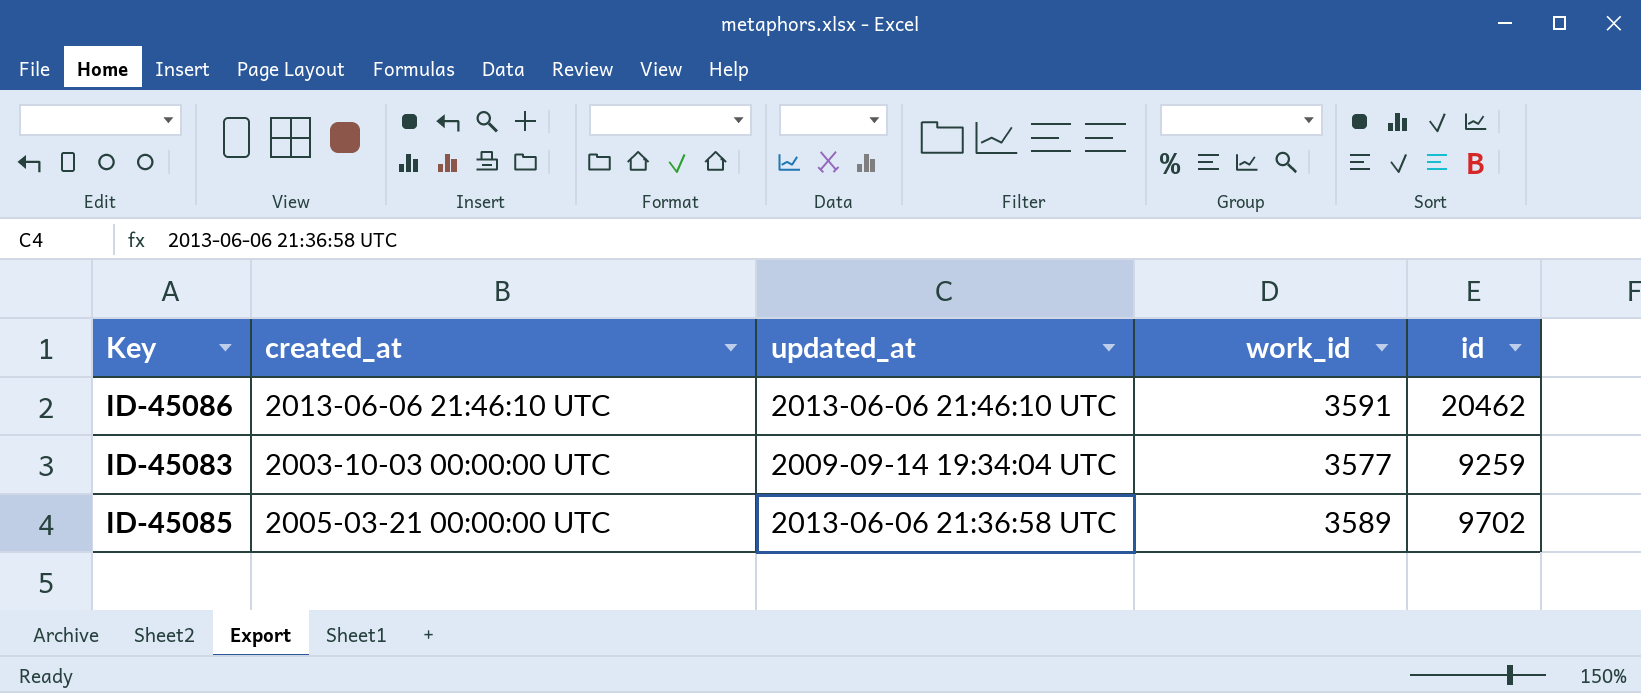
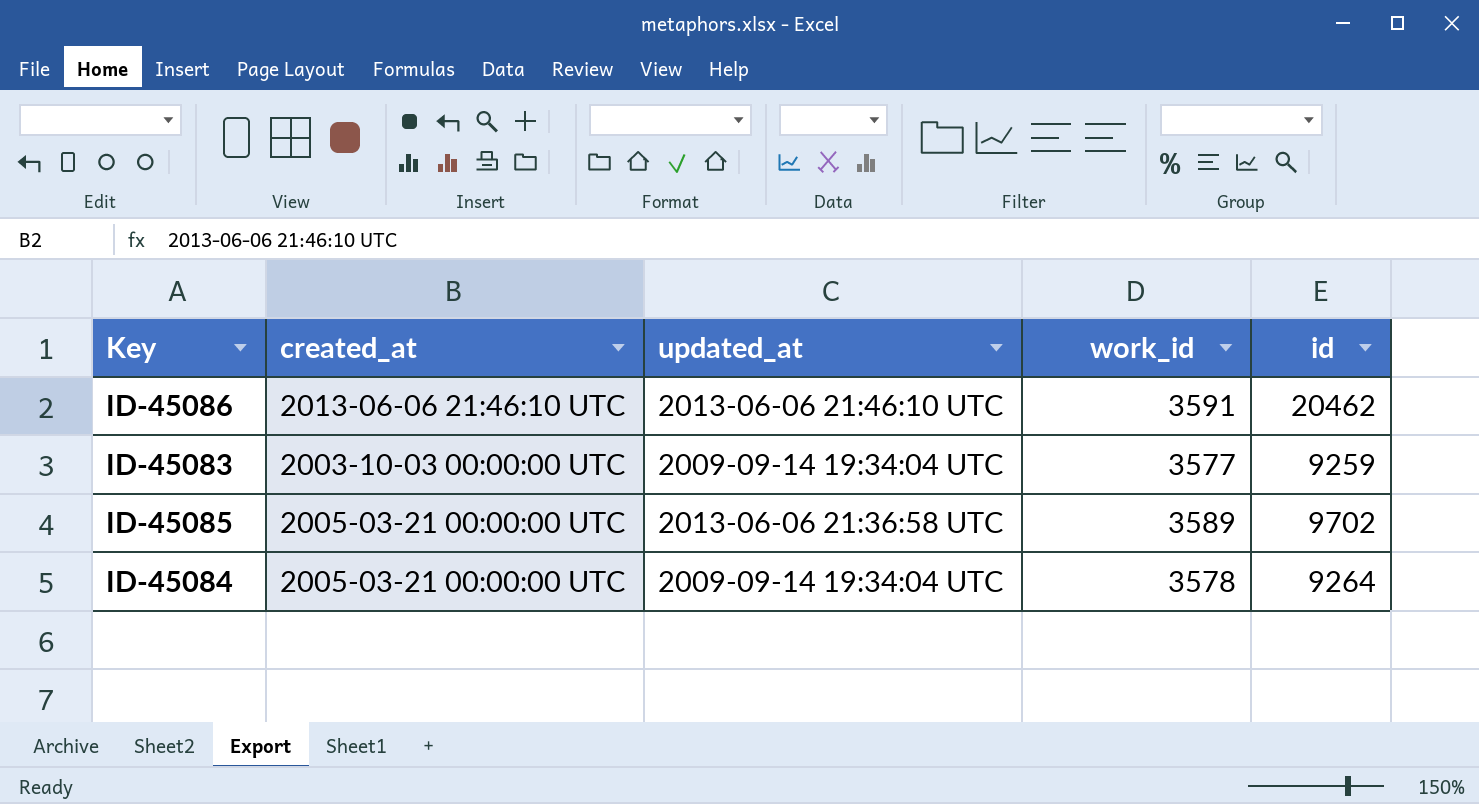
row ID-45084: none -> 2005-03-21 00:00:00 UTC | 2009-09-14 19:34:04 UTC | 3578 | 9264

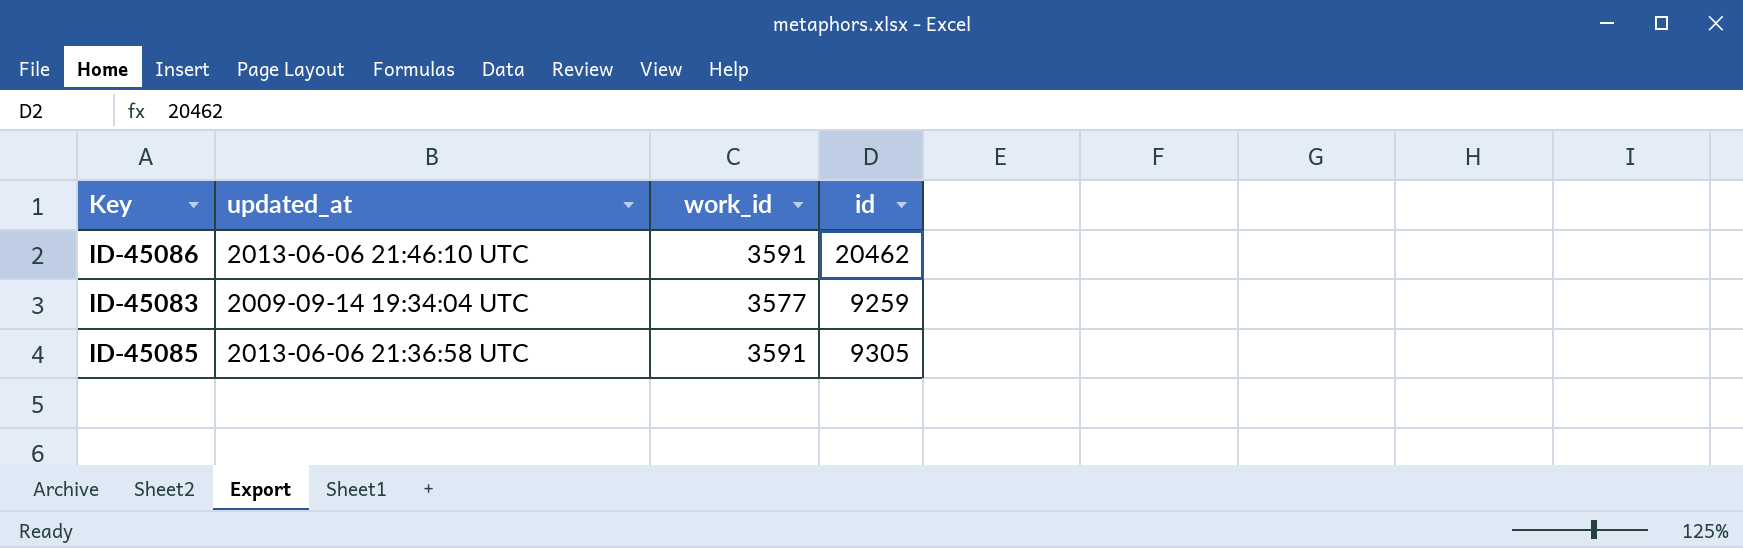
column created_at | position: 2 -> none
row ID-45084: 2005-03-21 00:00:00 UTC | 2009-09-14 19:34:04 UTC | 3578 | 9264 -> none
ID-45085 | work_id: 3589 -> 3591
ID-45085 | id: 9702 -> 9305

